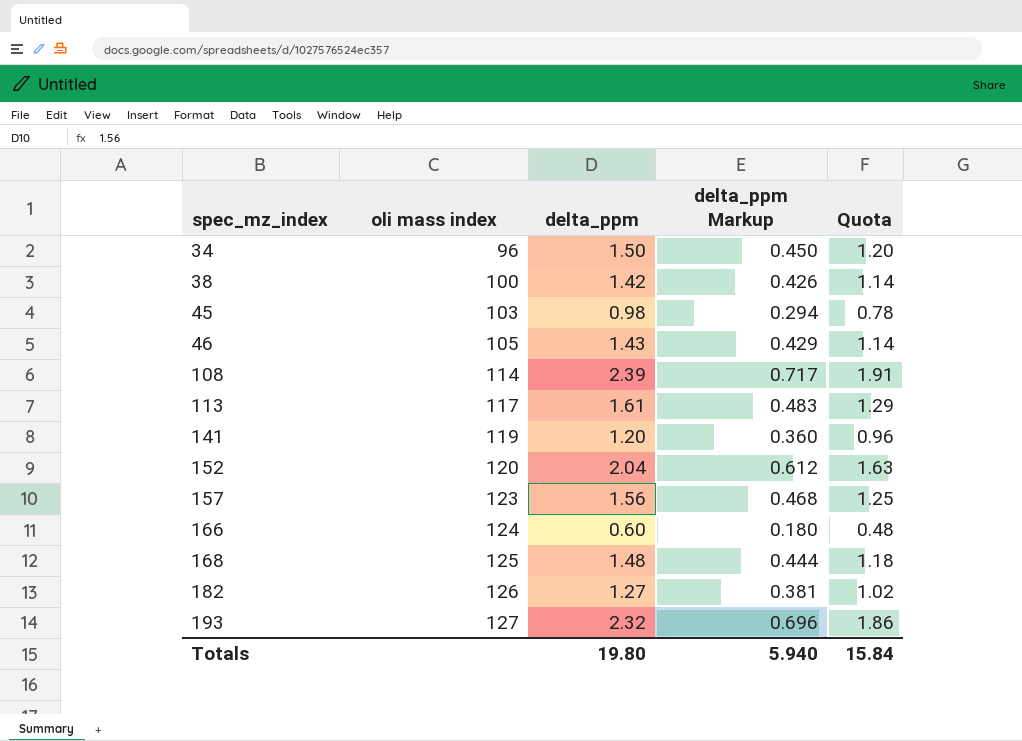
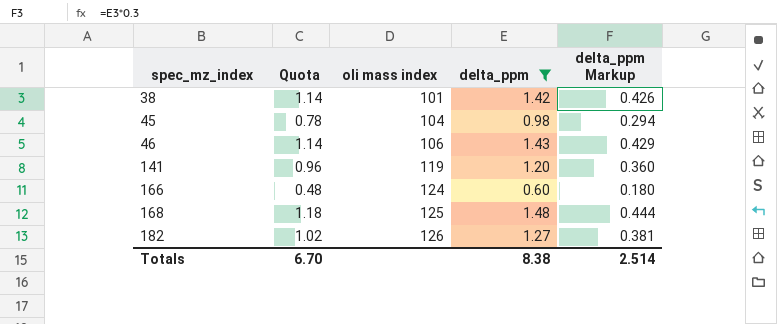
filter: none -> delta_ppm <= 1.48
column Quota | position: 5 -> 2
38 | oli mass index: 100 -> 101
45 | oli mass index: 103 -> 104
46 | oli mass index: 105 -> 106
Totals | Quota: 15.84 -> 6.70
Totals | delta_ppm: 19.80 -> 8.38
Totals | delta_ppm Markup: 5.940 -> 2.514

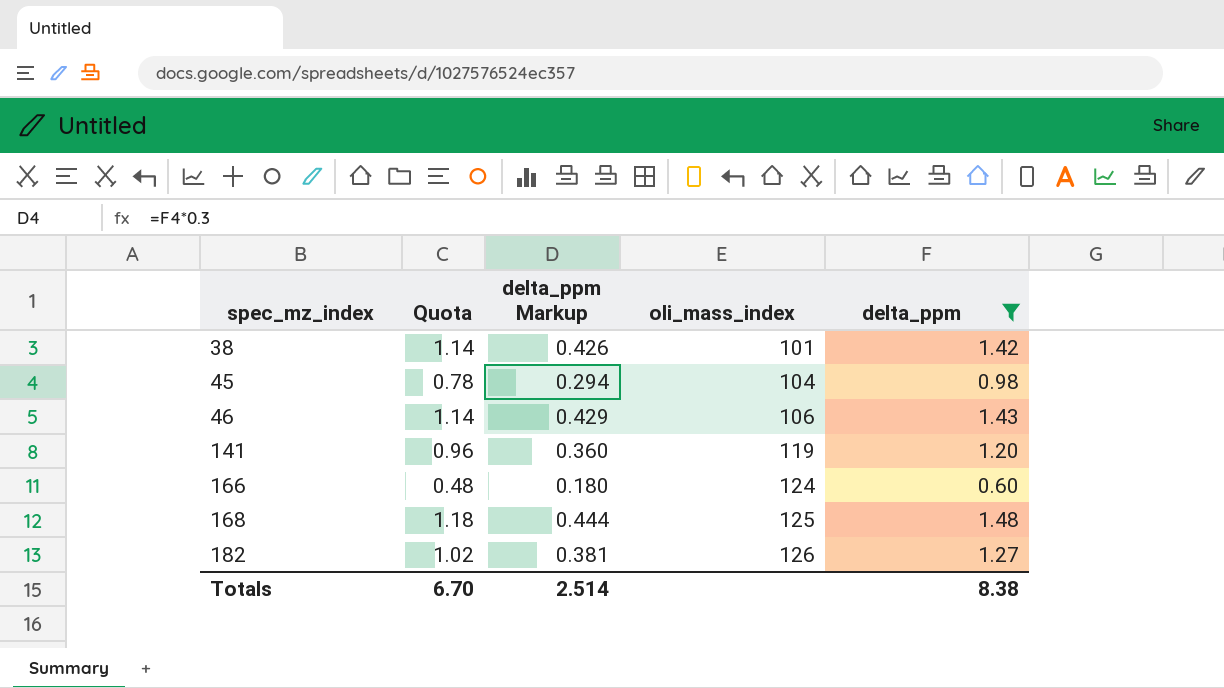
column delta_ppm Markup | position: 5 -> 3
column name: oli mass index -> oli_mass_index

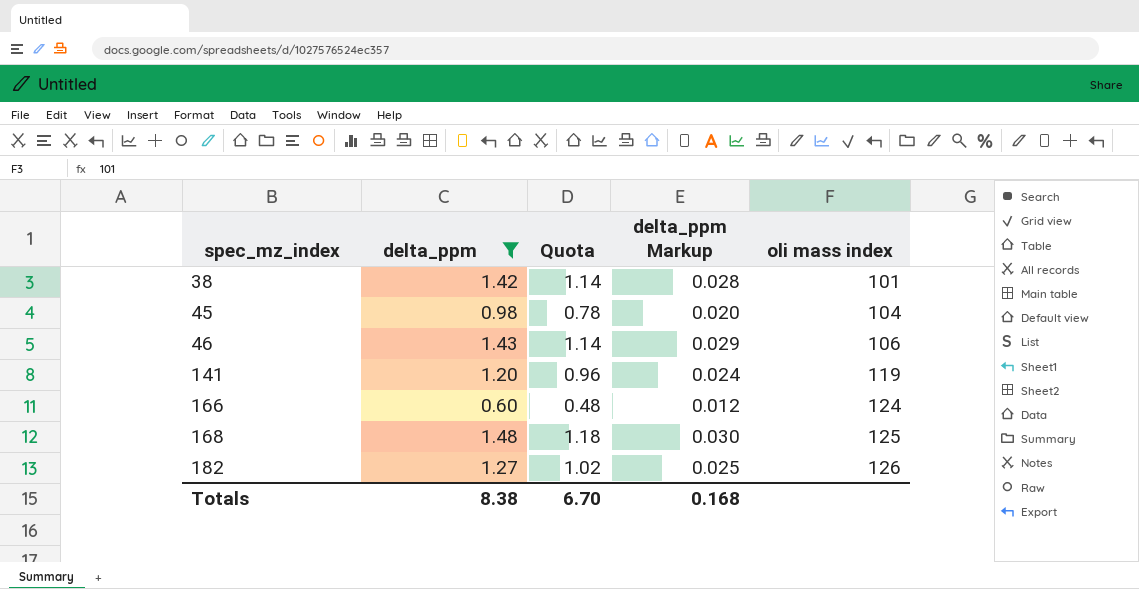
column delta_ppm | position: 5 -> 2
column delta_ppm Markup | formula: [delta_ppm] * 0.3 -> [delta_ppm] * 0.02
column name: oli_mass_index -> oli mass index
Totals | delta_ppm Markup: 2.514 -> 0.168

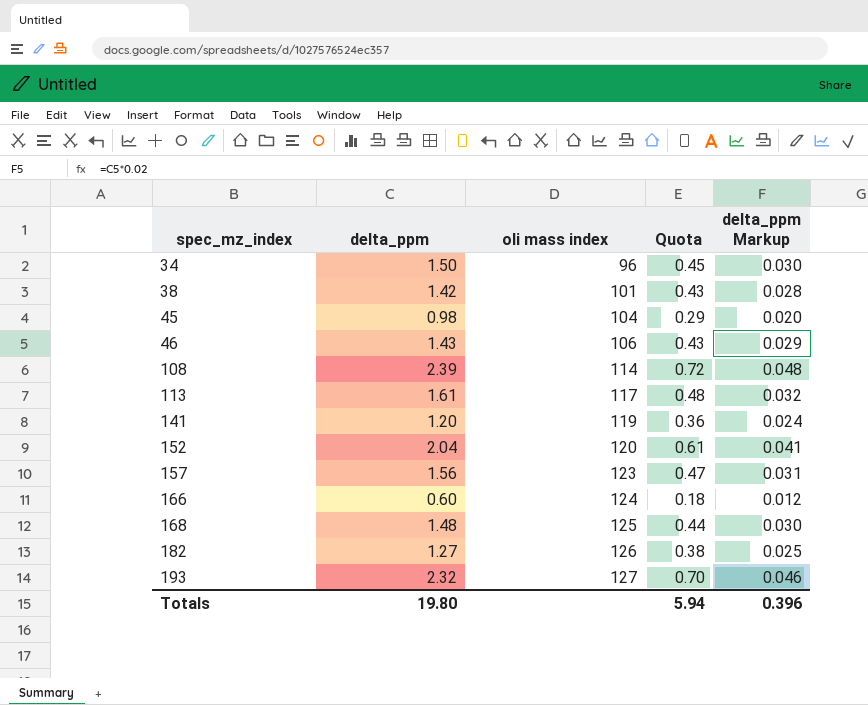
filter: delta_ppm <= 1.48 -> none
column oli mass index | position: 5 -> 3
column Quota | formula: [delta_ppm] * 0.8 -> [delta_ppm] * 0.3
Totals | delta_ppm: 8.38 -> 19.80
Totals | Quota: 6.70 -> 5.94
Totals | delta_ppm Markup: 0.168 -> 0.396

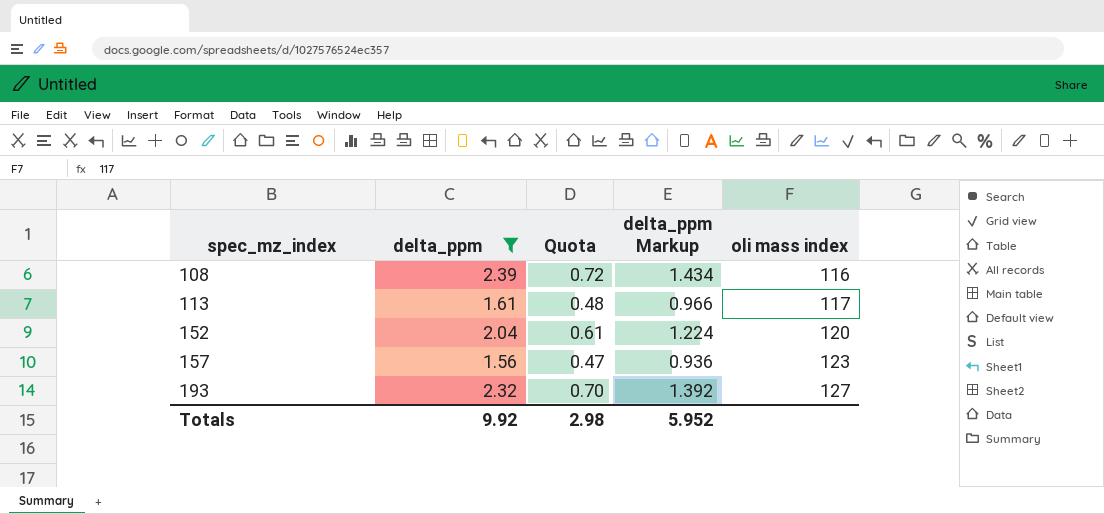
filter: none -> delta_ppm >= 1.56
column delta_ppm Markup | formula: [delta_ppm] * 0.02 -> [delta_ppm] * 0.6
column oli mass index | position: 3 -> 5
108 | oli mass index: 114 -> 116
Totals | delta_ppm: 19.80 -> 9.92
Totals | Quota: 5.94 -> 2.98
Totals | delta_ppm Markup: 0.396 -> 5.952

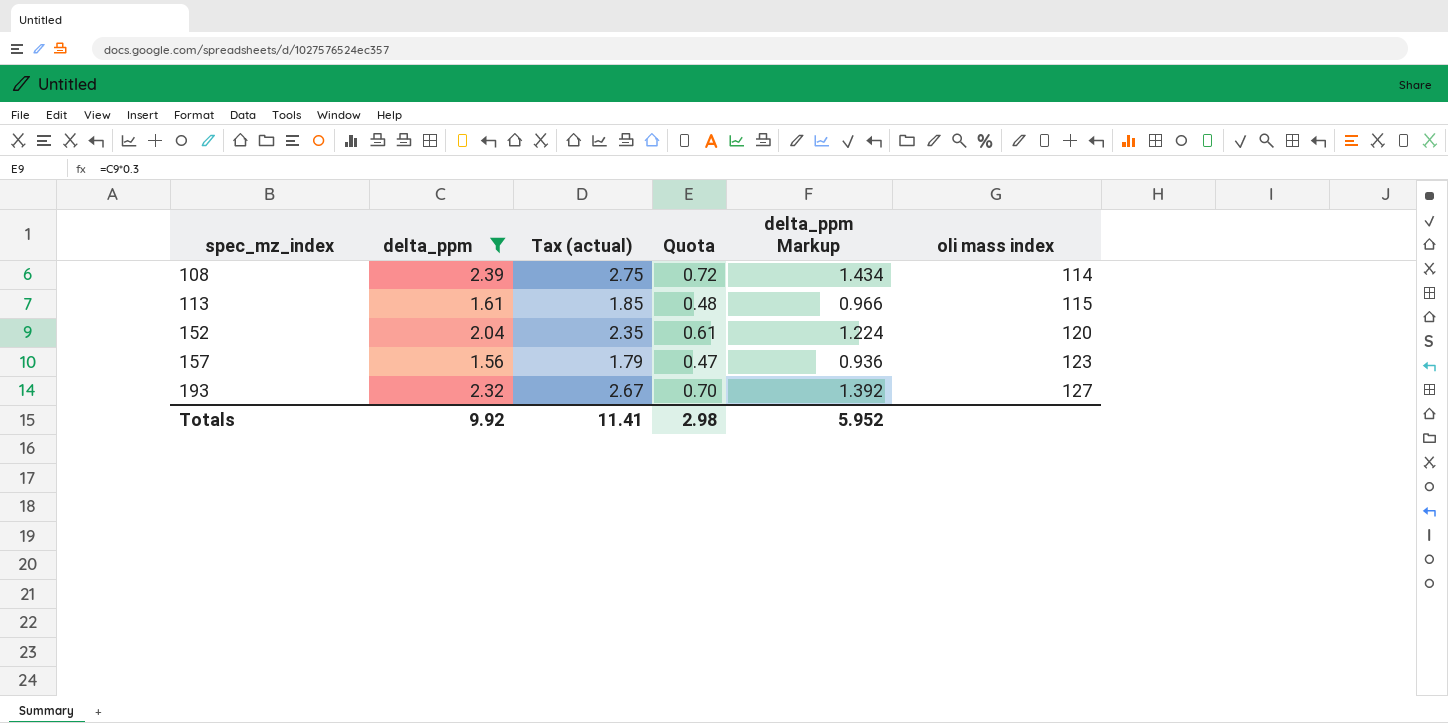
column Tax (actual) | formula: none -> [delta_ppm] * 1.15
108 | oli mass index: 116 -> 114
113 | oli mass index: 117 -> 115

